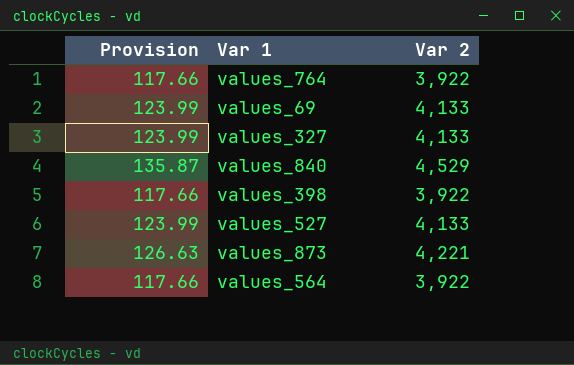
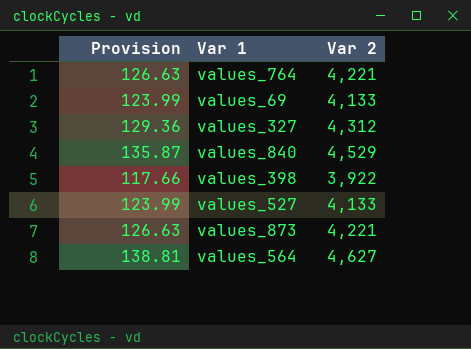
values_764 | Provision: 117.66 -> 126.63
values_764 | Var 2: 3,922 -> 4,221
values_327 | Provision: 123.99 -> 129.36
values_327 | Var 2: 4,133 -> 4,312
values_564 | Provision: 117.66 -> 138.81
values_564 | Var 2: 3,922 -> 4,627

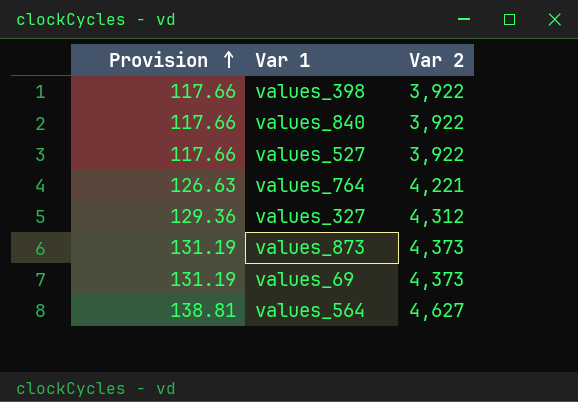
row order: none -> Provision ascending
values_840 | Provision: 135.87 -> 117.66
values_840 | Var 2: 4,529 -> 3,922
values_527 | Provision: 123.99 -> 117.66
values_527 | Var 2: 4,133 -> 3,922
values_873 | Provision: 126.63 -> 131.19
values_873 | Var 2: 4,221 -> 4,373
values_69 | Provision: 123.99 -> 131.19
values_69 | Var 2: 4,133 -> 4,373

